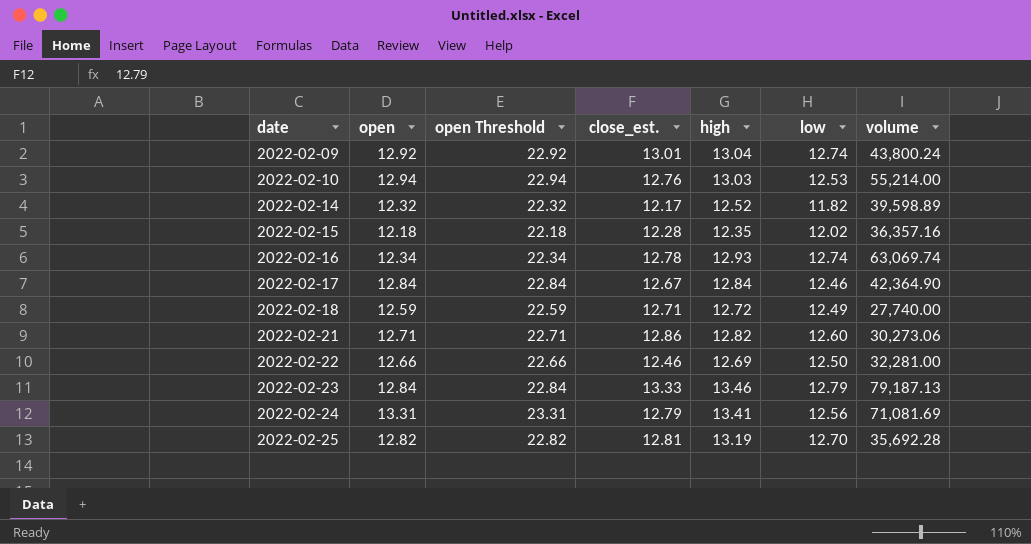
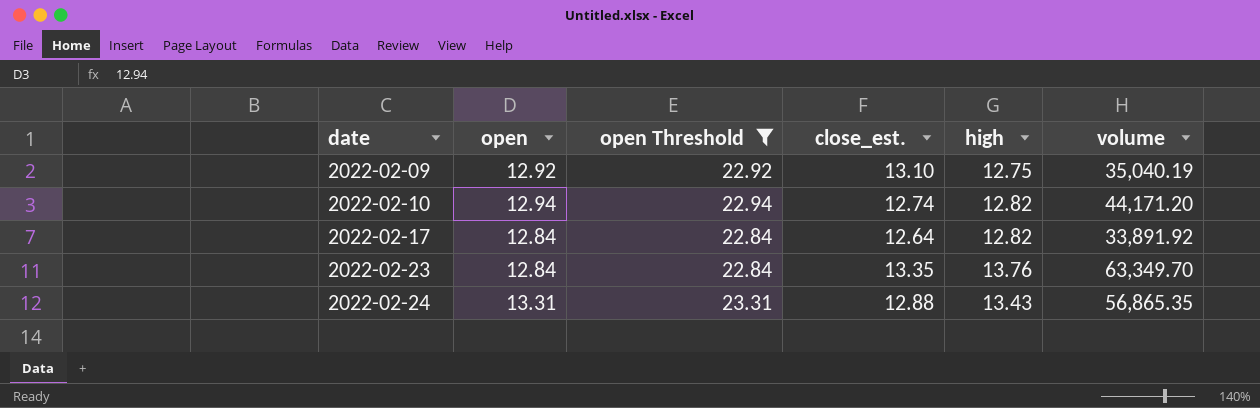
filter: none -> open Threshold >= 22.84
column low | position: 6 -> none
2022-02-09 | close_est.: 13.01 -> 13.10
2022-02-09 | high: 13.04 -> 12.75
2022-02-09 | volume: 43,800.24 -> 35,040.19
2022-02-10 | close_est.: 12.76 -> 12.74
2022-02-10 | high: 13.03 -> 12.82
2022-02-10 | volume: 55,214.00 -> 44,171.20
2022-02-17 | close_est.: 12.67 -> 12.64
2022-02-17 | high: 12.84 -> 12.82
2022-02-17 | volume: 42,364.90 -> 33,891.92
2022-02-23 | close_est.: 13.33 -> 13.35
2022-02-23 | high: 13.46 -> 13.76
2022-02-23 | volume: 79,187.13 -> 63,349.70
2022-02-24 | close_est.: 12.79 -> 12.88
2022-02-24 | high: 13.41 -> 13.43
2022-02-24 | volume: 71,081.69 -> 56,865.35

